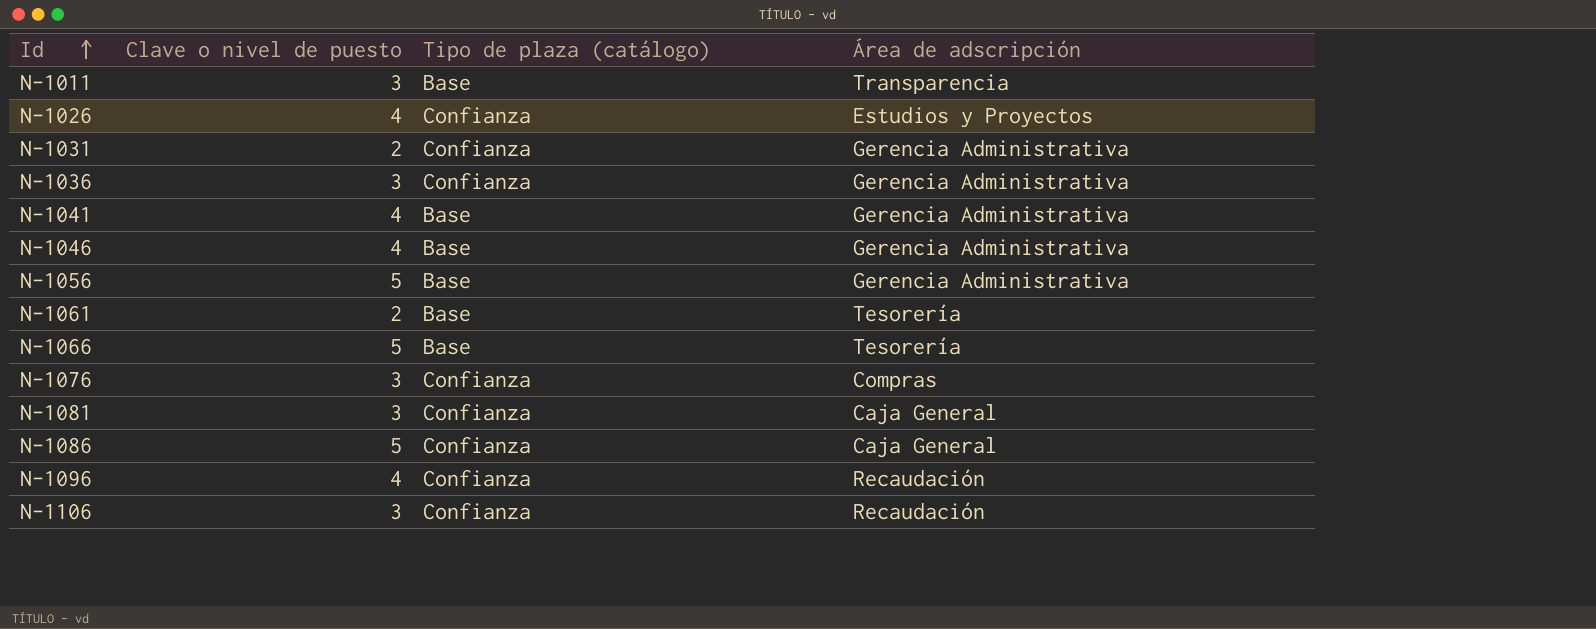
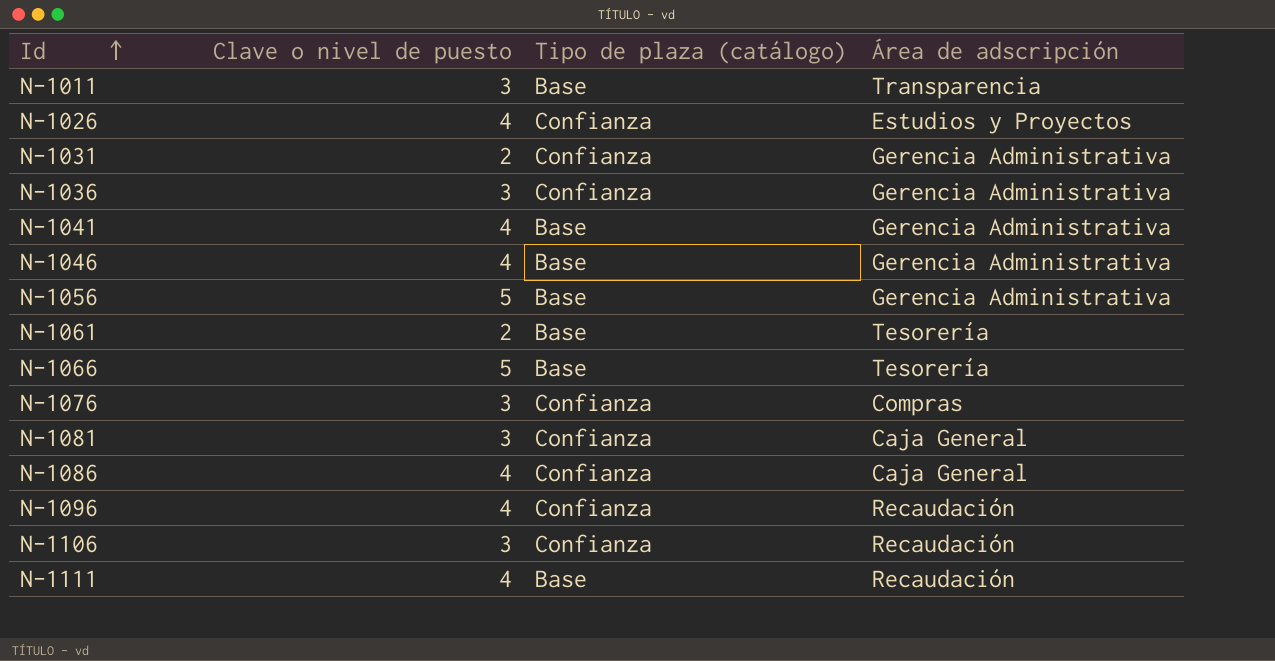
N-1086 | Clave o nivel de puesto: 5 -> 4
row N-1111: none -> 4 | Base | Recaudación

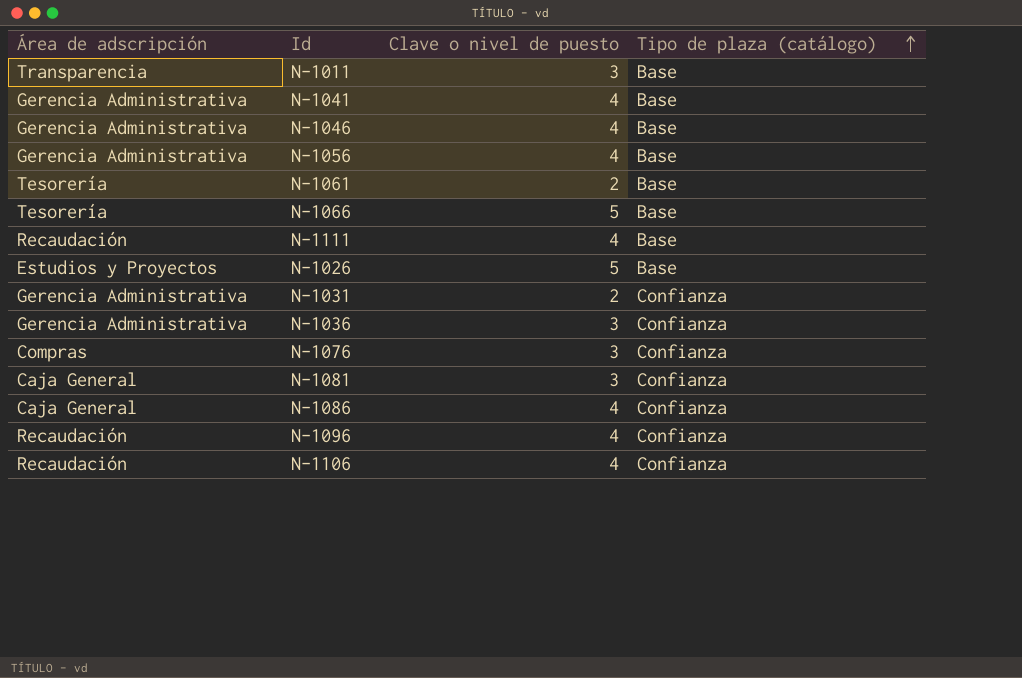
row order: Id ascending -> Tipo de plaza (catálogo) ascending
column Área de adscripción | position: 4 -> 1
N-1056 | Clave o nivel de puesto: 5 -> 4
N-1026 | Clave o nivel de puesto: 4 -> 5
N-1026 | Tipo de plaza (catálogo): Confianza -> Base
N-1106 | Clave o nivel de puesto: 3 -> 4

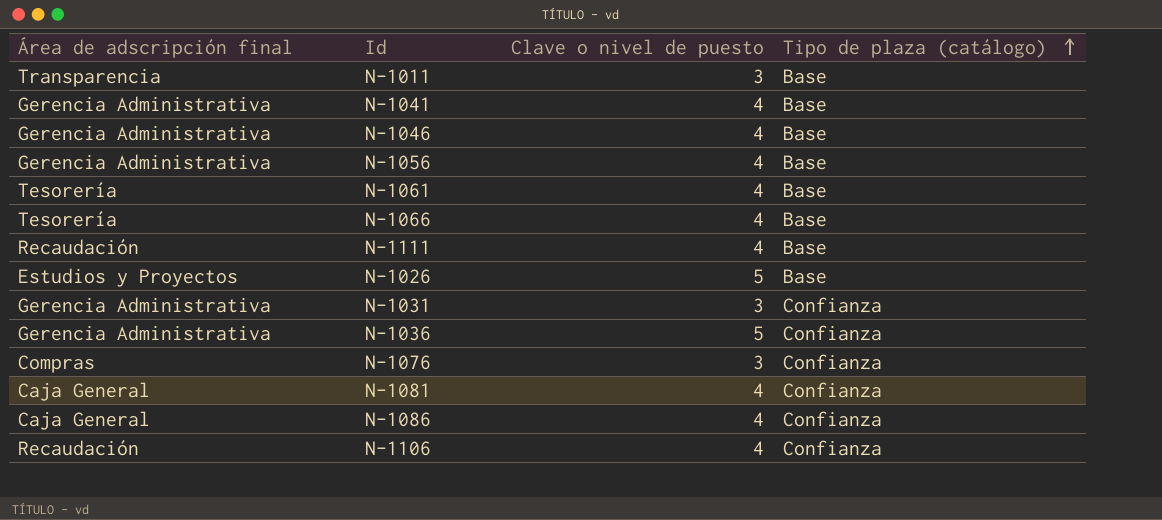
column name: Área de adscripción -> Área de adscripción final
row N-1096: Recaudación | 4 | Confianza -> none
N-1061 | Clave o nivel de puesto: 2 -> 4
N-1066 | Clave o nivel de puesto: 5 -> 4
N-1031 | Clave o nivel de puesto: 2 -> 3
N-1036 | Clave o nivel de puesto: 3 -> 5
N-1081 | Clave o nivel de puesto: 3 -> 4

